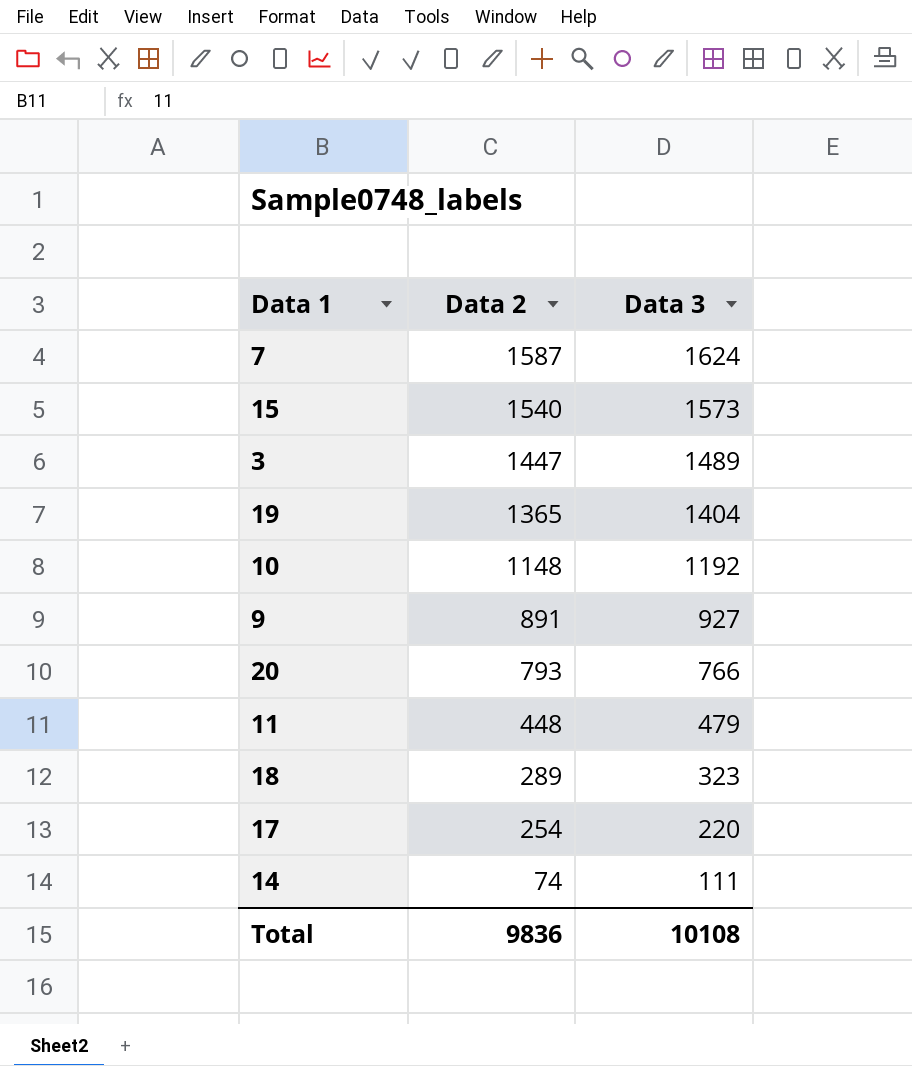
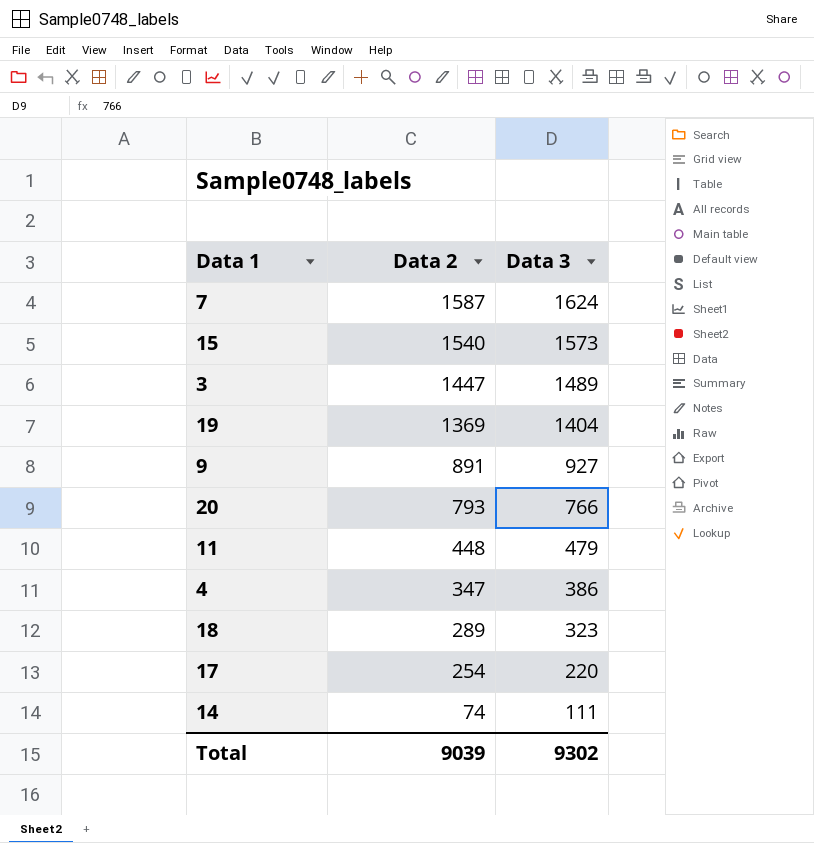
row 10: 1148 | 1192 -> none
19 | Data 2: 1365 -> 1369
row 4: none -> 347 | 386
Total | Data 2: 9836 -> 9039
Total | Data 3: 10108 -> 9302

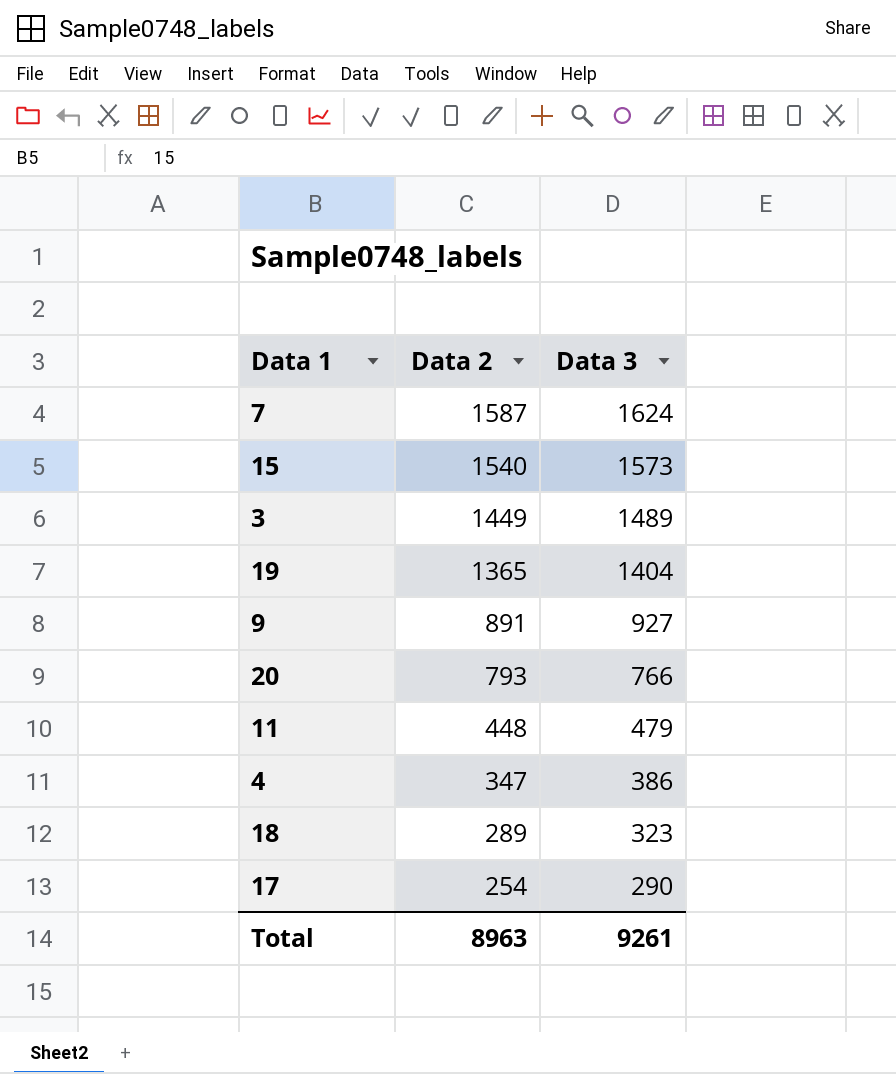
row 14: 74 | 111 -> none
3 | Data 2: 1447 -> 1449
19 | Data 2: 1369 -> 1365
17 | Data 3: 220 -> 290
Total | Data 2: 9039 -> 8963
Total | Data 3: 9302 -> 9261

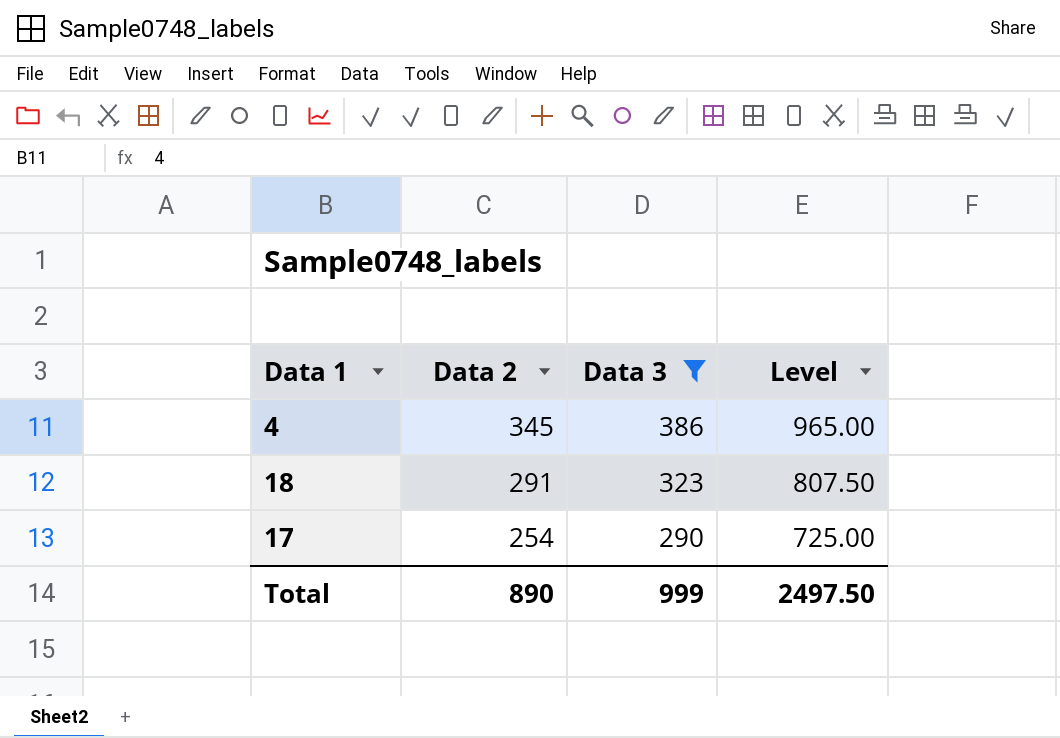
filter: none -> Data 3 <= 386
column Level | formula: none -> [Data 3] * 2.5
4 | Data 2: 347 -> 345
18 | Data 2: 289 -> 291
Total | Data 2: 8963 -> 890
Total | Data 3: 9261 -> 999

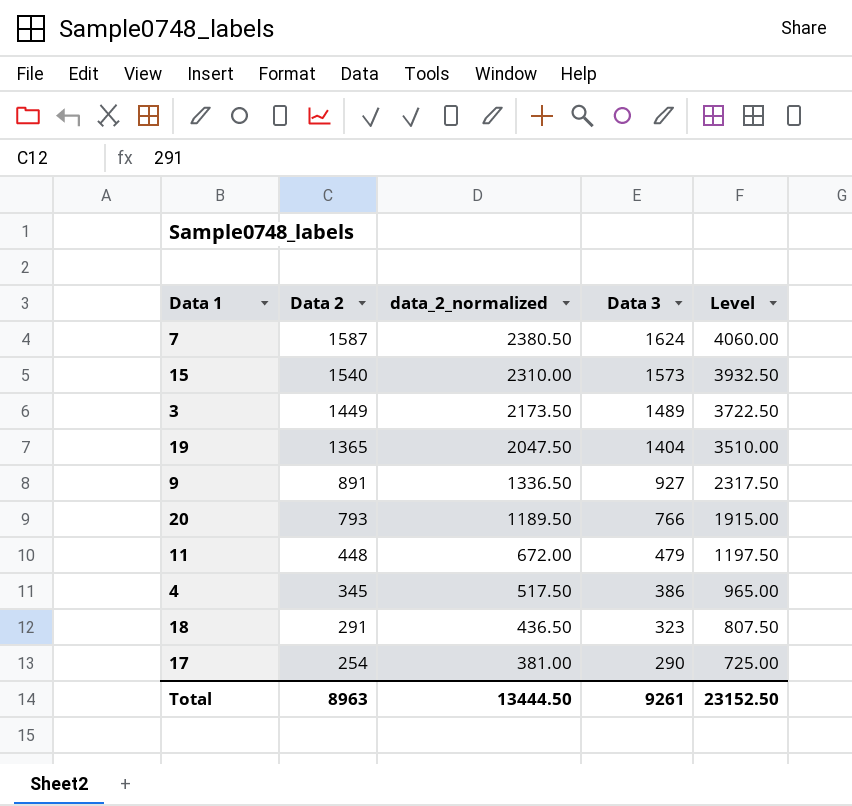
filter: Data 3 <= 386 -> none
column data_2_normalized | formula: none -> [Data 2] * 1.5
Total | Data 2: 890 -> 8963
Total | Data 3: 999 -> 9261
Total | Level: 2497.50 -> 23152.50

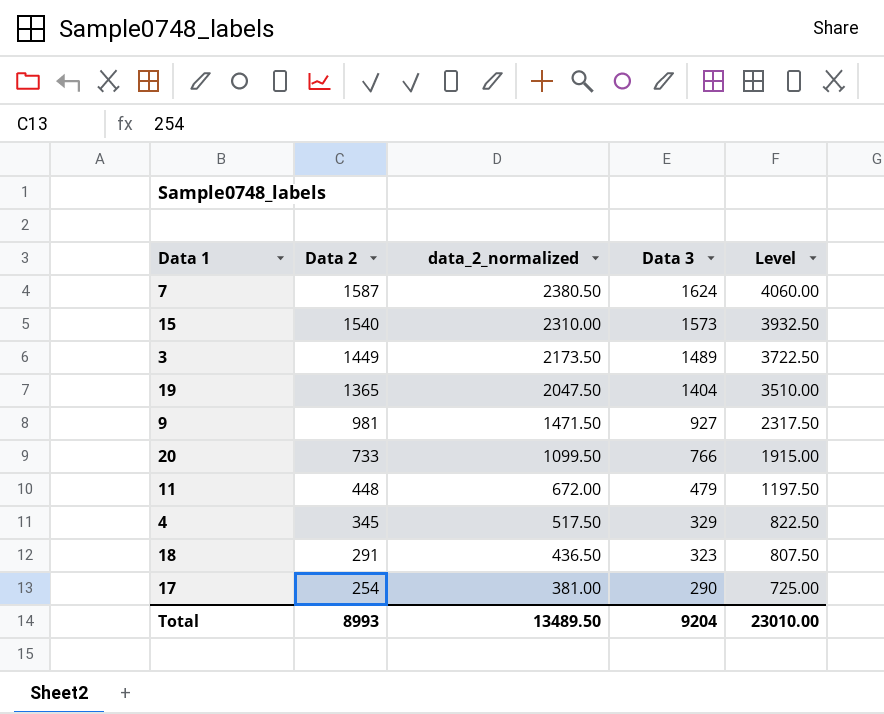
9 | Data 2: 891 -> 981
9 | data_2_normalized: 1336.50 -> 1471.50
20 | Data 2: 793 -> 733
20 | data_2_normalized: 1189.50 -> 1099.50
4 | Data 3: 386 -> 329
4 | Level: 965.00 -> 822.50
Total | Data 2: 8963 -> 8993
Total | data_2_normalized: 13444.50 -> 13489.50
Total | Data 3: 9261 -> 9204
Total | Level: 23152.50 -> 23010.00

